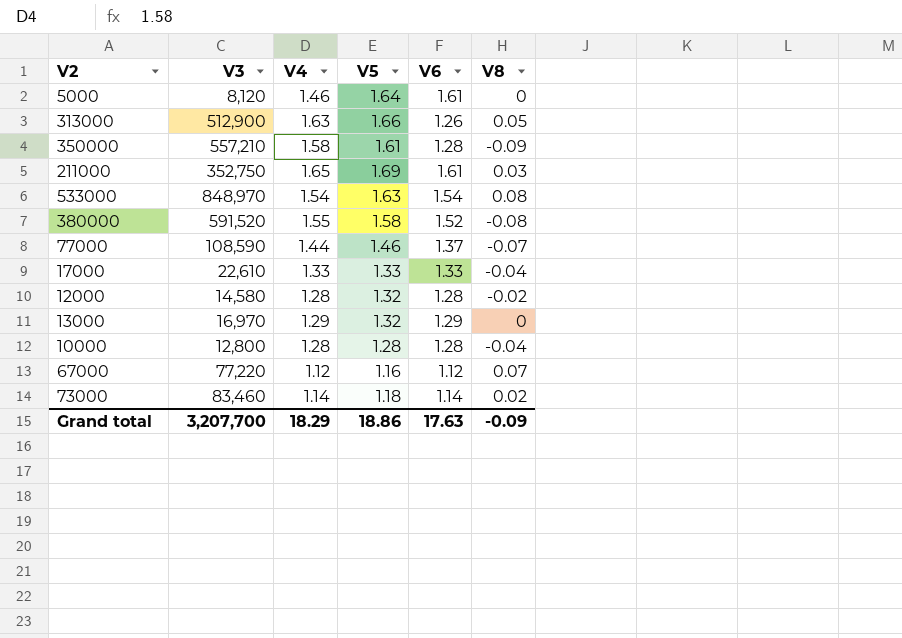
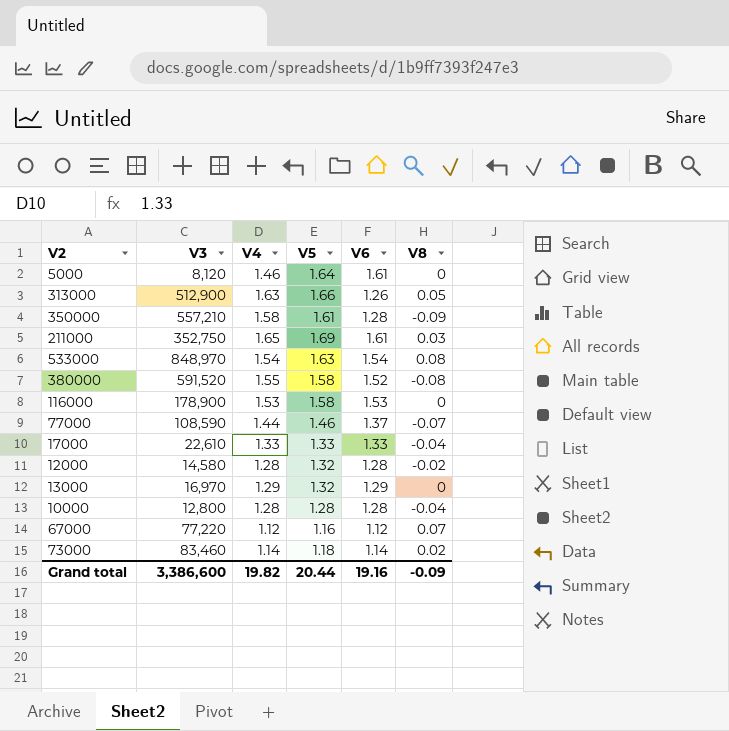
row 116000: none -> 178,900 | 1.53 | 1.58 | 1.53 | 0
Grand total | V3: 3,207,700 -> 3,386,600
Grand total | V4: 18.29 -> 19.82
Grand total | V5: 18.86 -> 20.44
Grand total | V6: 17.63 -> 19.16

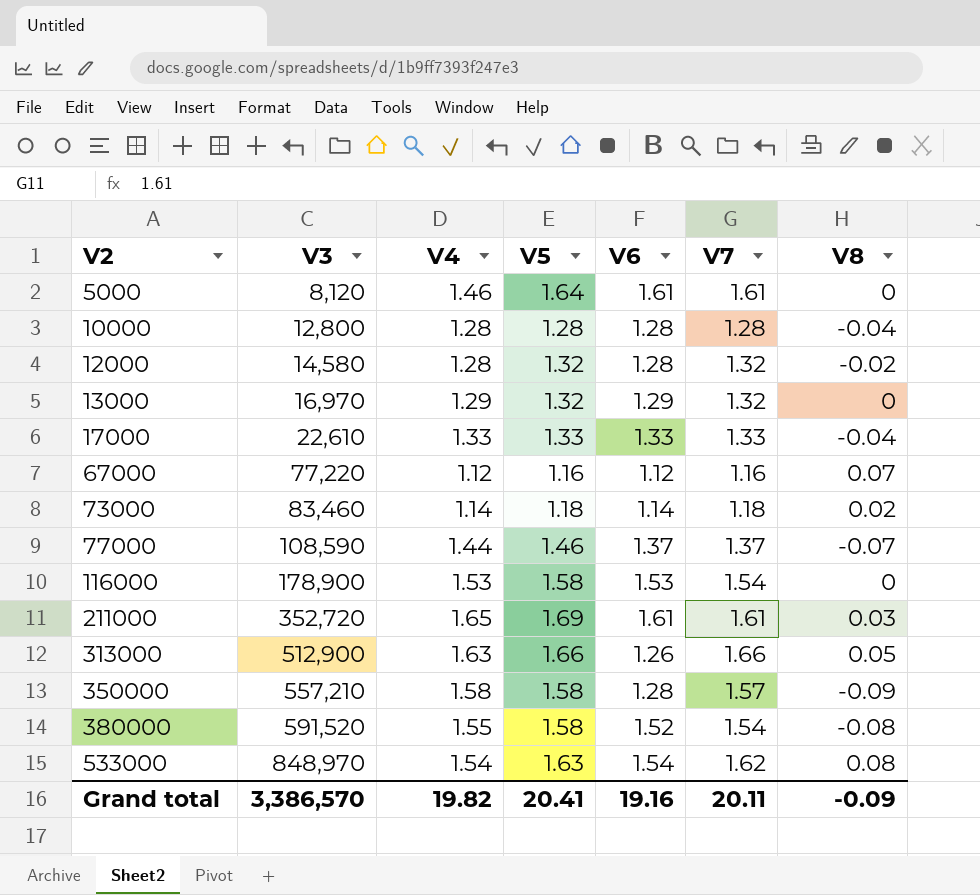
row order: none -> V2 ascending
column V7 | position: none -> 6
211000 | V3: 352,750 -> 352,720
350000 | V5: 1.61 -> 1.58
Grand total | V3: 3,386,600 -> 3,386,570
Grand total | V5: 20.44 -> 20.41

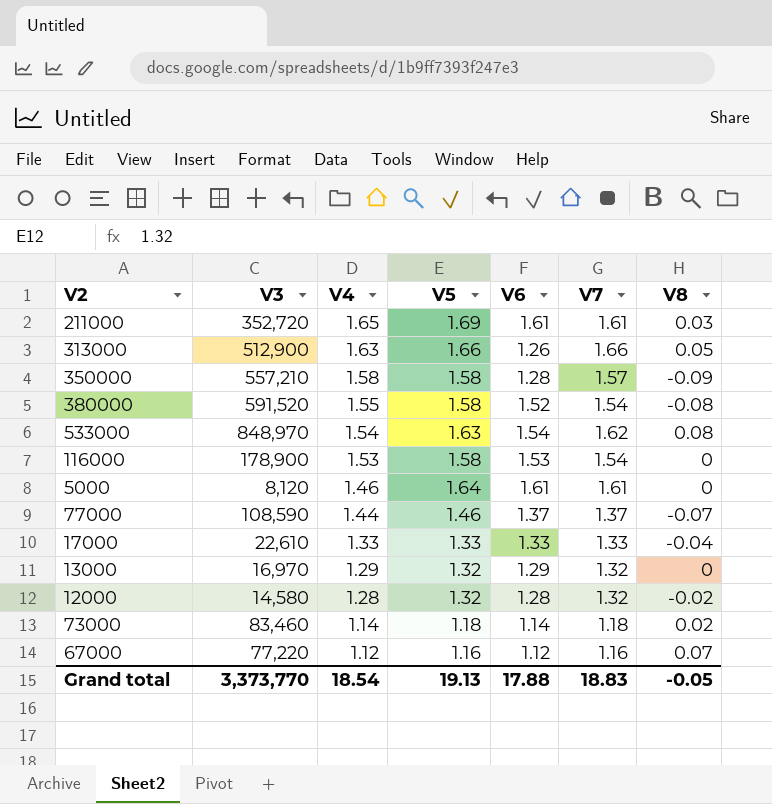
row order: V2 ascending -> V4 descending
row 10000: 12,800 | 1.28 | 1.28 | 1.28 | 1.28 | -0.04 -> none
Grand total | V3: 3,386,570 -> 3,373,770
Grand total | V4: 19.82 -> 18.54
Grand total | V5: 20.41 -> 19.13
Grand total | V6: 19.16 -> 17.88
Grand total | V7: 20.11 -> 18.83
Grand total | V8: -0.09 -> -0.05

